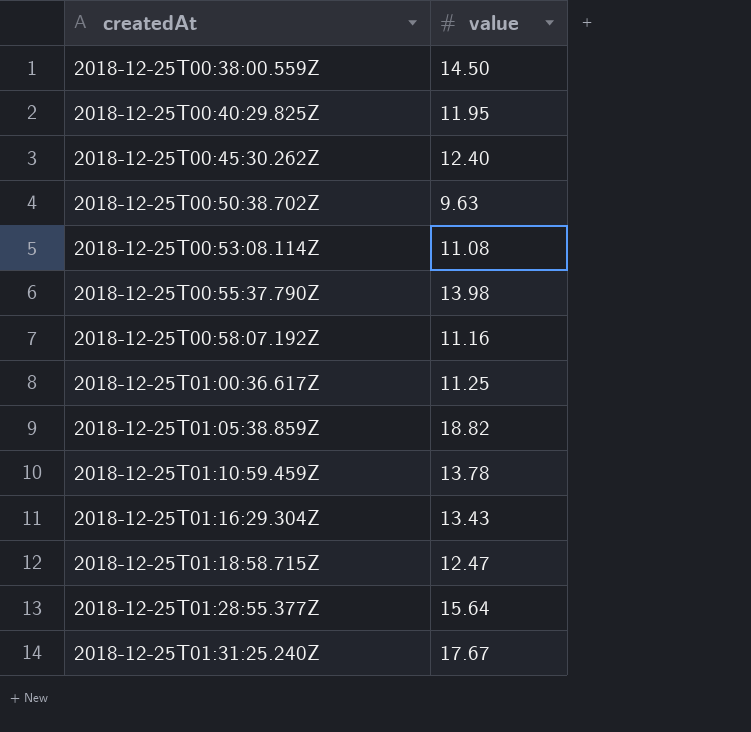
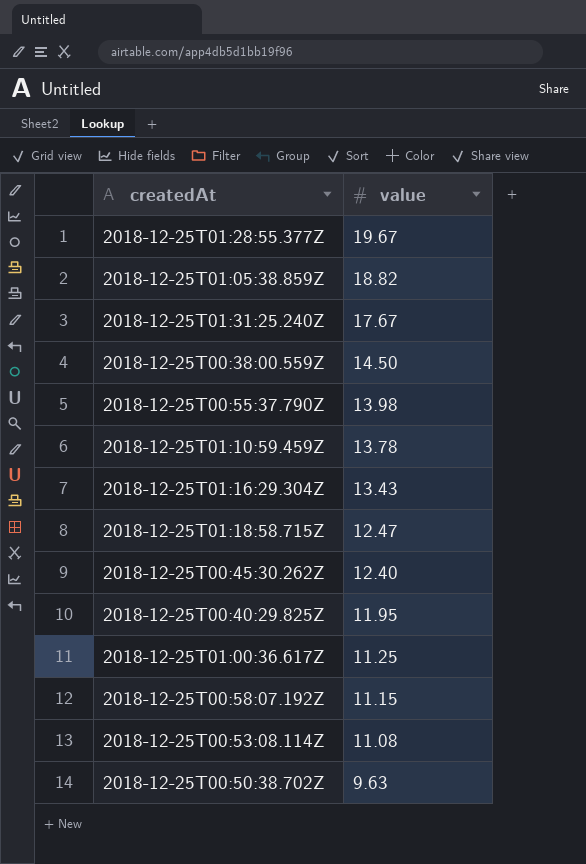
row order: createdAt ascending -> value descending
2018-12-25T01:28:55.377Z | value: 15.64 -> 19.67
2018-12-25T00:58:07.192Z | value: 11.16 -> 11.15

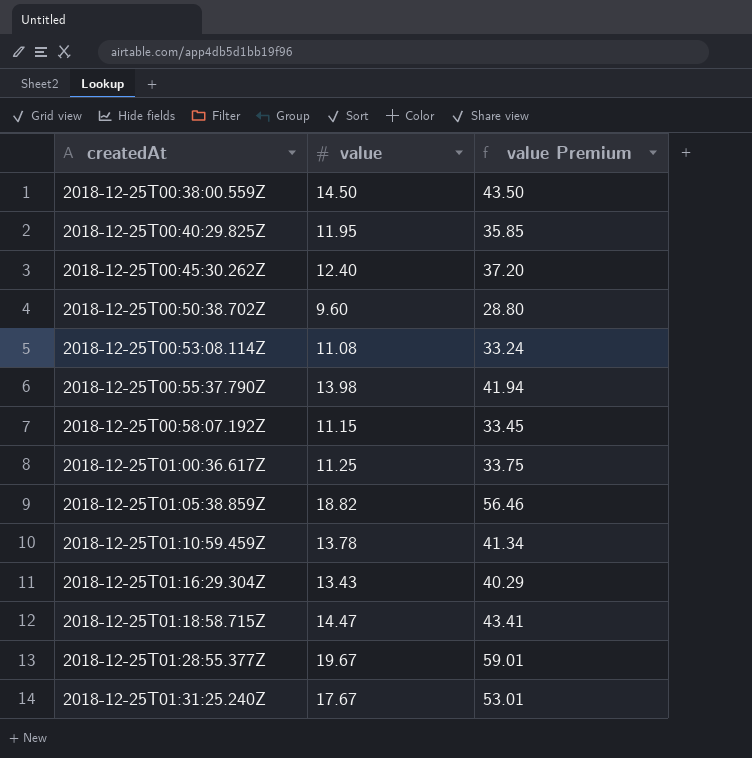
row order: value descending -> createdAt ascending
column value Premium | formula: none -> [value] * 3
2018-12-25T00:50:38.702Z | value: 9.63 -> 9.60
2018-12-25T01:18:58.715Z | value: 12.47 -> 14.47

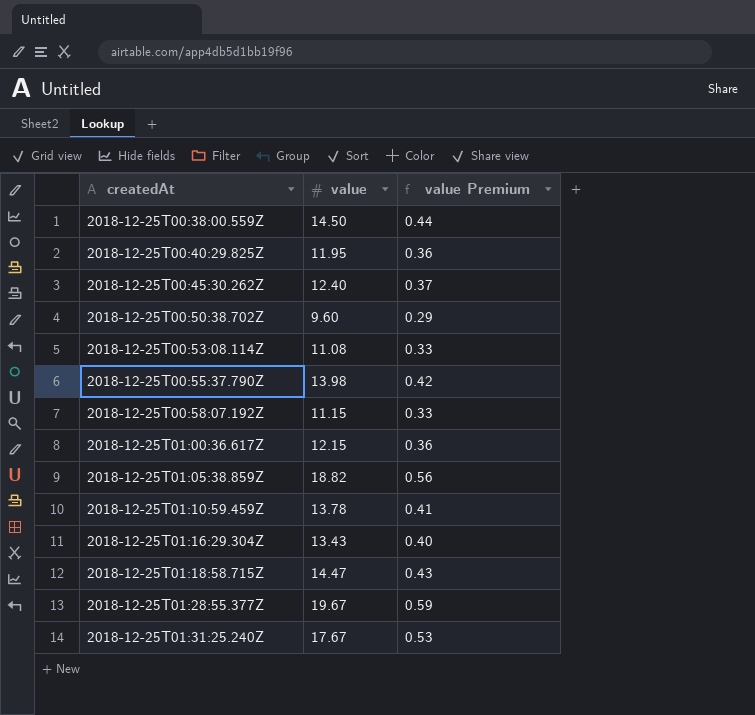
column value Premium | formula: [value] * 3 -> [value] * 0.03
2018-12-25T01:00:36.617Z | value: 11.25 -> 12.15

